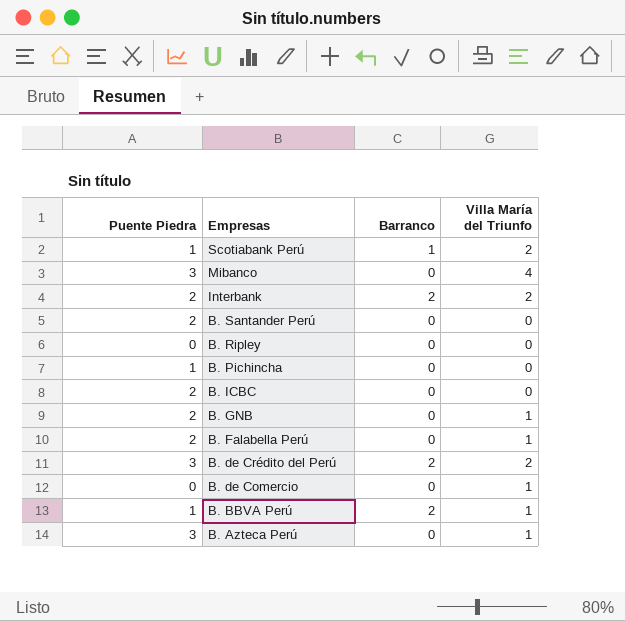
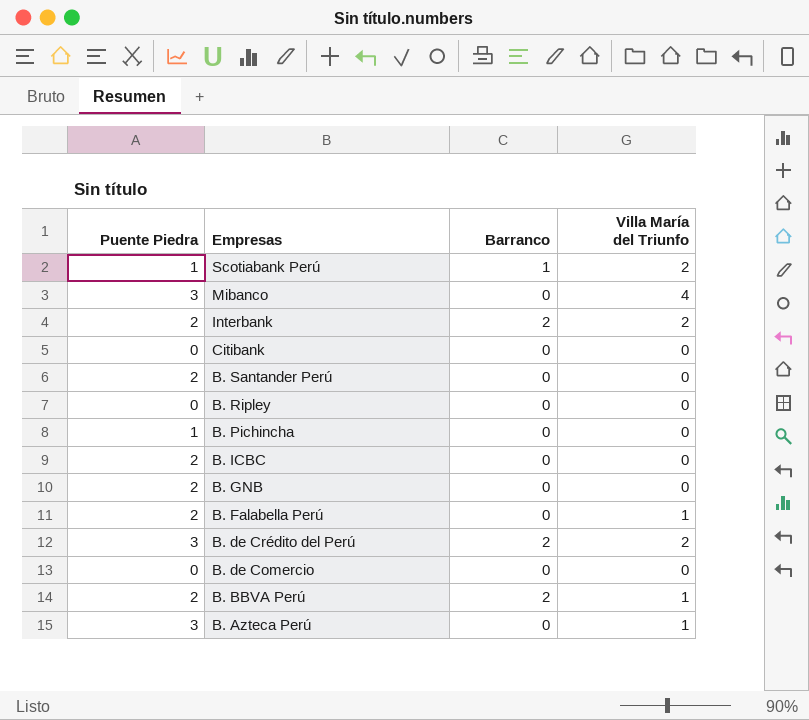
row Citibank: none -> 0 | 0 | 0
B. GNB | Villa María del Triunfo: 1 -> 0
B. de Comercio | Villa María del Triunfo: 1 -> 0
B. BBVA Perú | Puente Piedra: 1 -> 2

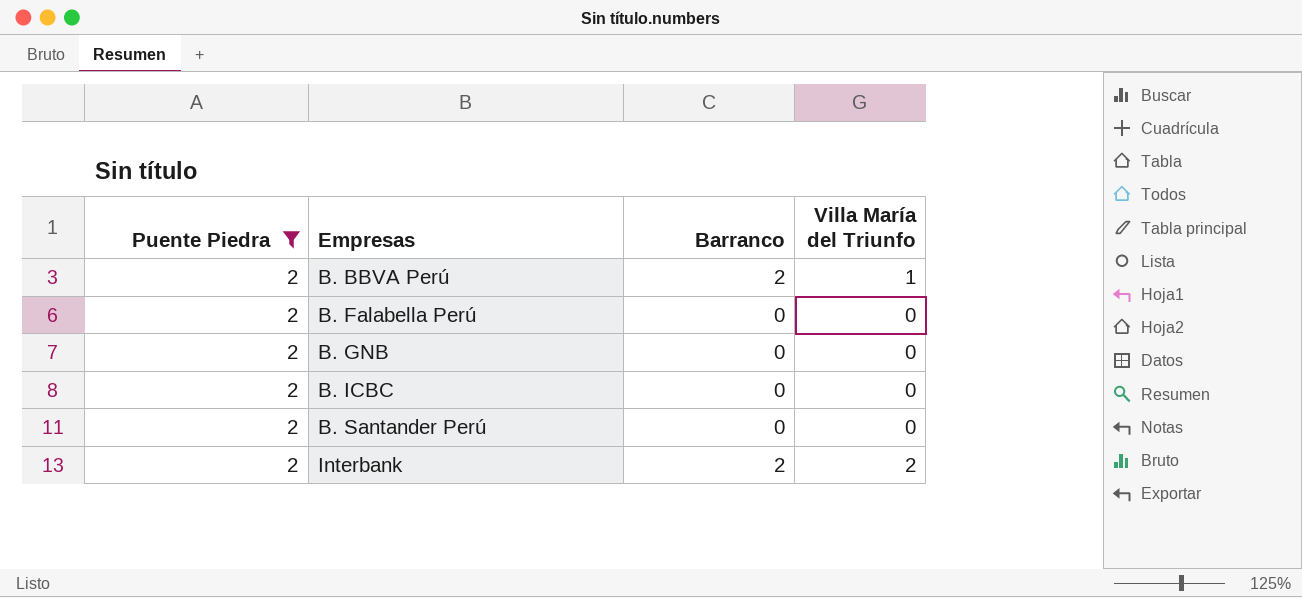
filter: none -> Puente Piedra = 2
row order: Empresas descending -> Empresas ascending
B. Falabella Perú | Villa María del Triunfo: 1 -> 0

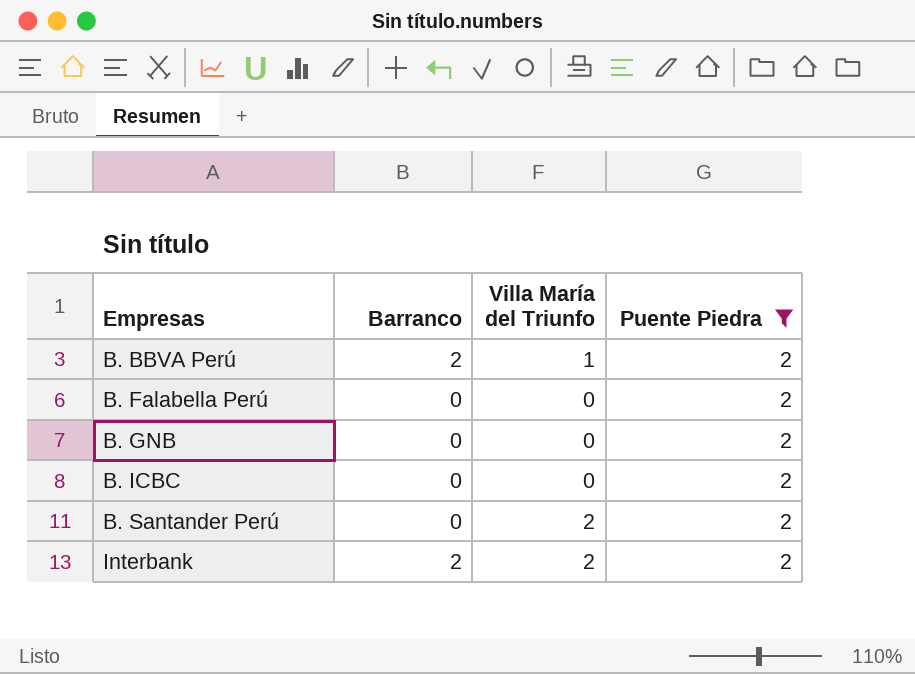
column Puente Piedra | position: 1 -> 4
B. Santander Perú | Villa María del Triunfo: 0 -> 2

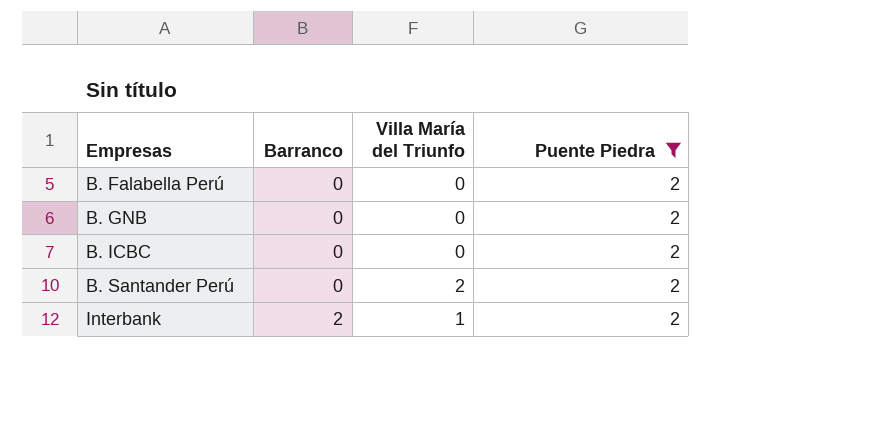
row B. BBVA Perú: 2 | 1 | 2 -> none
Interbank | Villa María del Triunfo: 2 -> 1

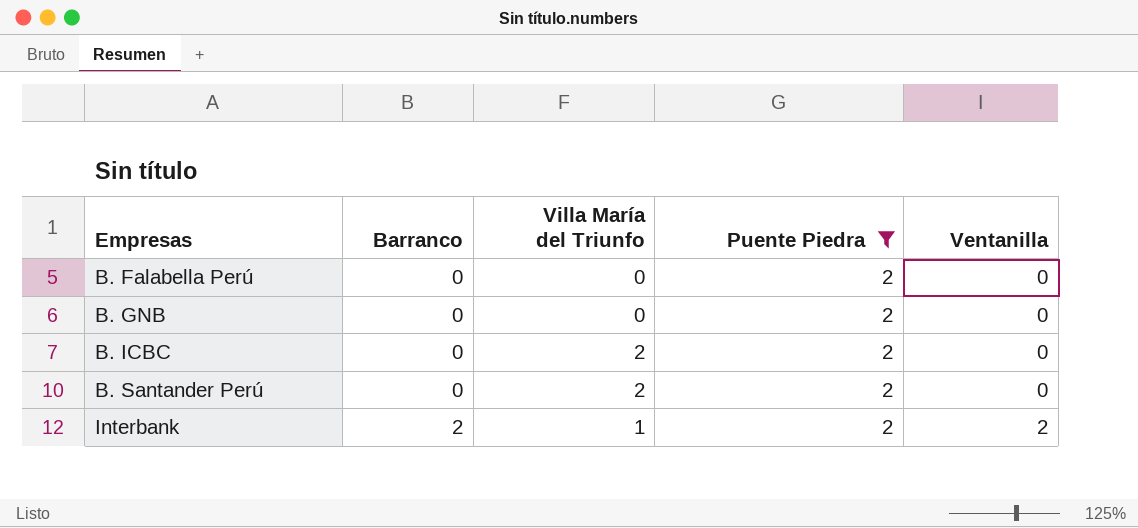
column Ventanilla | position: none -> 5
B. ICBC | Villa María del Triunfo: 0 -> 2

